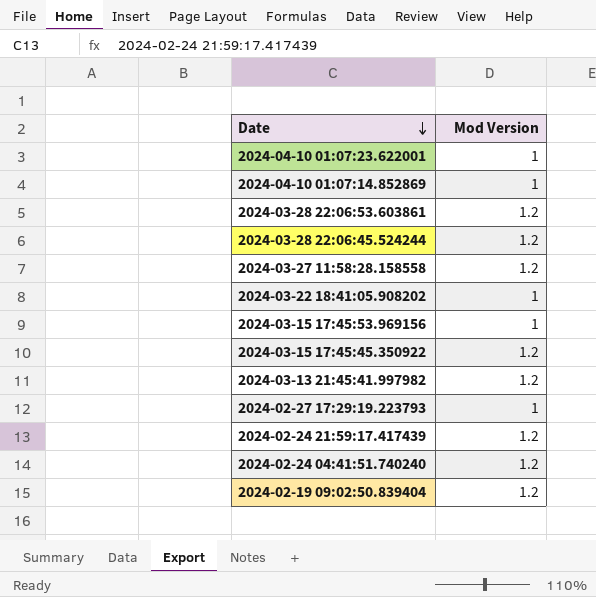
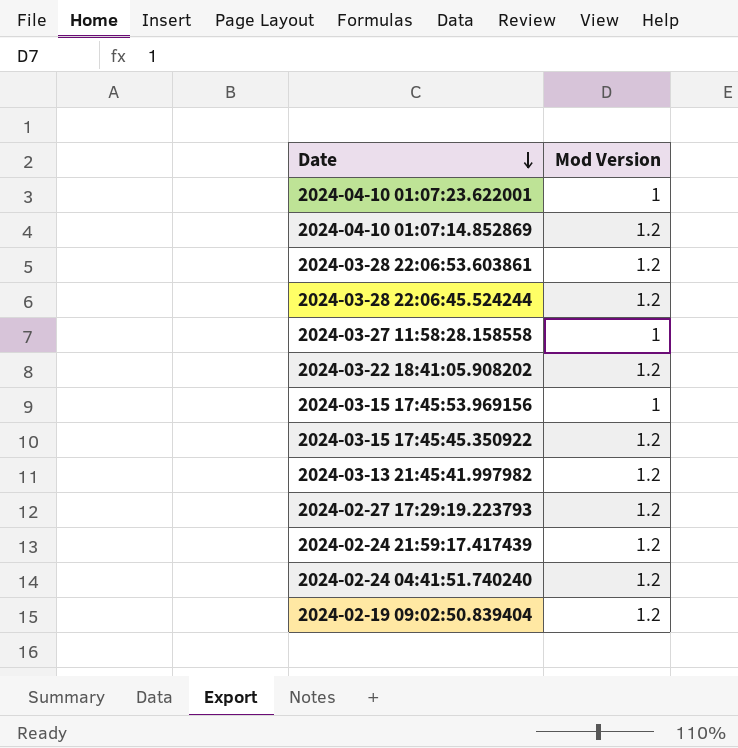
2024-04-10 01:07:14.852869 | Mod Version: 1 -> 1.2
2024-03-27 11:58:28.158558 | Mod Version: 1.2 -> 1
2024-03-22 18:41:05.908202 | Mod Version: 1 -> 1.2
2024-02-27 17:29:19.223793 | Mod Version: 1 -> 1.2

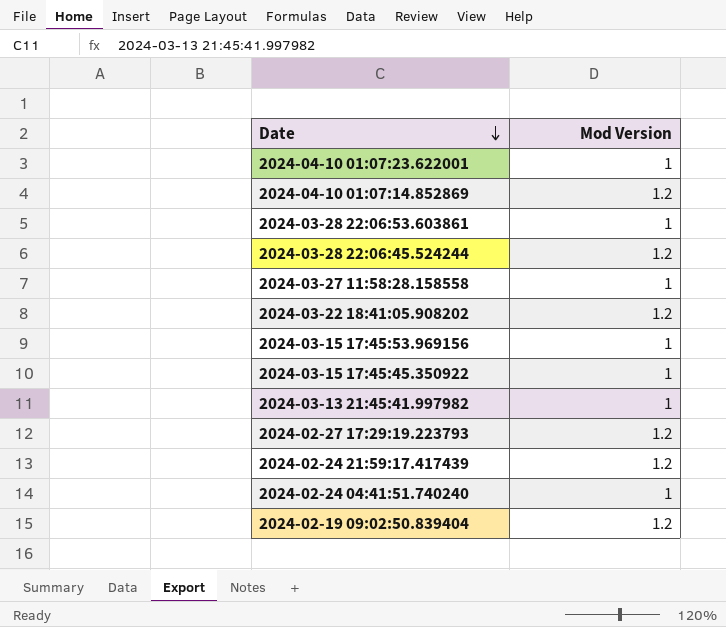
2024-03-28 22:06:53.603861 | Mod Version: 1.2 -> 1
2024-03-15 17:45:45.350922 | Mod Version: 1.2 -> 1
2024-03-13 21:45:41.997982 | Mod Version: 1.2 -> 1
2024-02-24 04:41:51.740240 | Mod Version: 1.2 -> 1

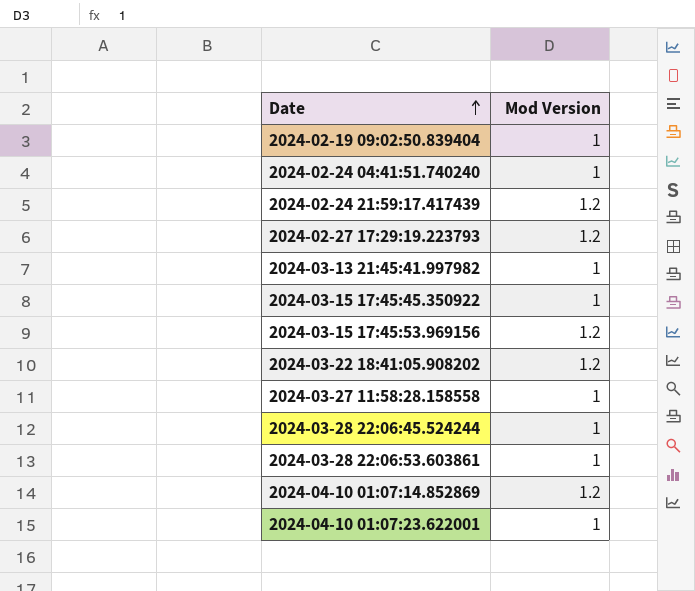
row order: Date descending -> Date ascending
2024-02-19 09:02:50.839404 | Mod Version: 1.2 -> 1
2024-03-15 17:45:53.969156 | Mod Version: 1 -> 1.2
2024-03-28 22:06:45.524244 | Mod Version: 1.2 -> 1

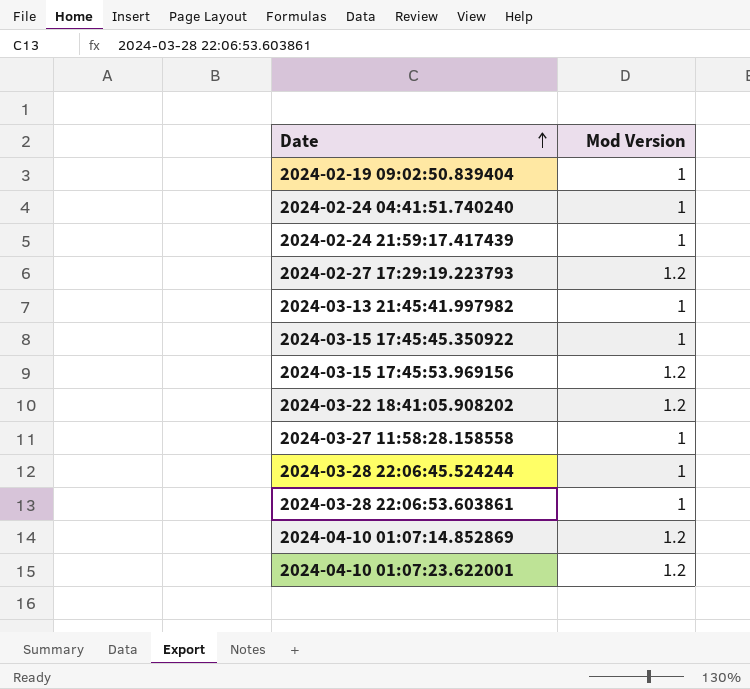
2024-02-24 21:59:17.417439 | Mod Version: 1.2 -> 1
2024-04-10 01:07:23.622001 | Mod Version: 1 -> 1.2

